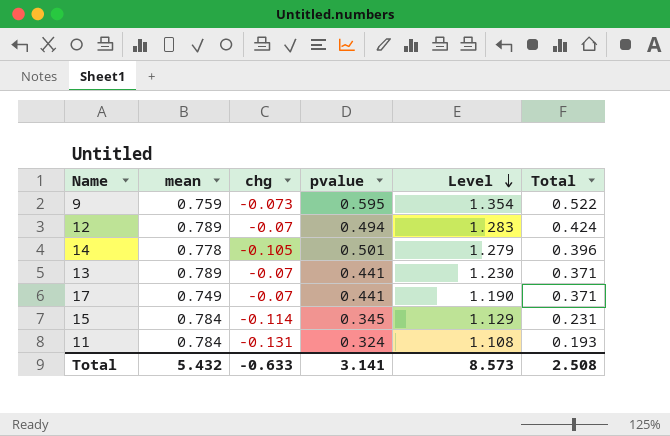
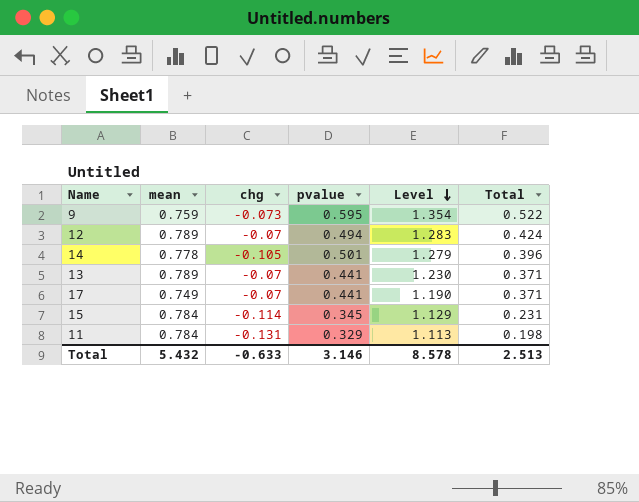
11 | pvalue: 0.324 -> 0.329
11 | Level: 1.108 -> 1.113
11 | Total: 0.193 -> 0.198
Total | pvalue: 3.141 -> 3.146
Total | Level: 8.573 -> 8.578
Total | Total: 2.508 -> 2.513

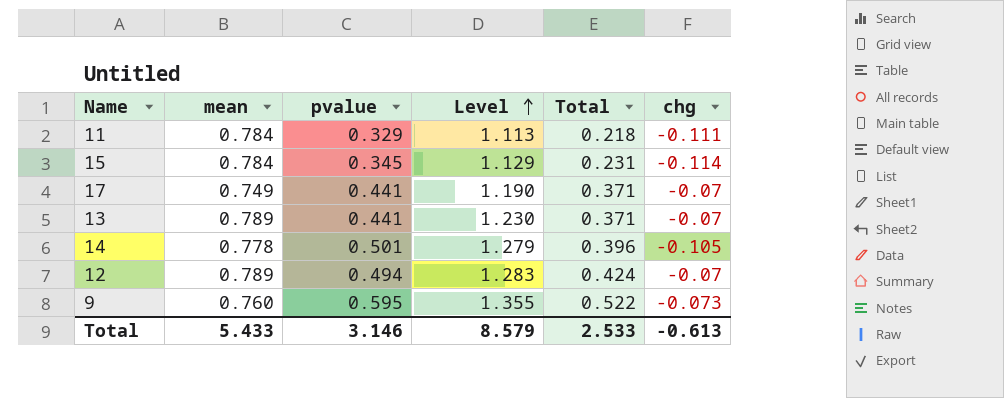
row order: Level descending -> Level ascending
column chg | position: 3 -> 6
11 | Total: 0.198 -> 0.218
11 | chg: -0.131 -> -0.111
9 | mean: 0.759 -> 0.760
9 | Level: 1.354 -> 1.355
Total | mean: 5.432 -> 5.433
Total | Level: 8.578 -> 8.579
Total | Total: 2.513 -> 2.533
Total | chg: -0.633 -> -0.613

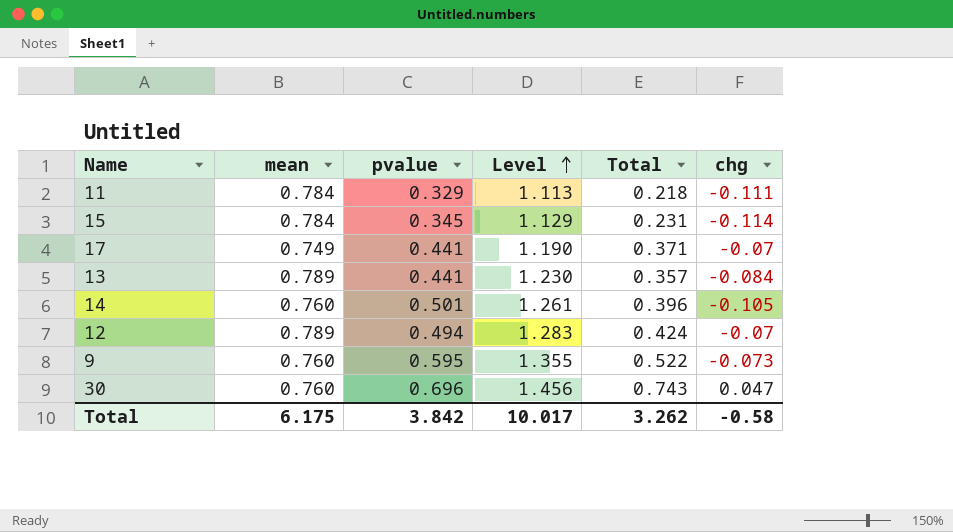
13 | Total: 0.371 -> 0.357
13 | chg: -0.07 -> -0.084
14 | mean: 0.778 -> 0.760
14 | Level: 1.279 -> 1.261
row 30: none -> 0.760 | 0.696 | 1.456 | 0.743 | 0.047
Total | mean: 5.433 -> 6.175
Total | pvalue: 3.146 -> 3.842
Total | Level: 8.579 -> 10.017
Total | Total: 2.533 -> 3.262
Total | chg: -0.613 -> -0.58

